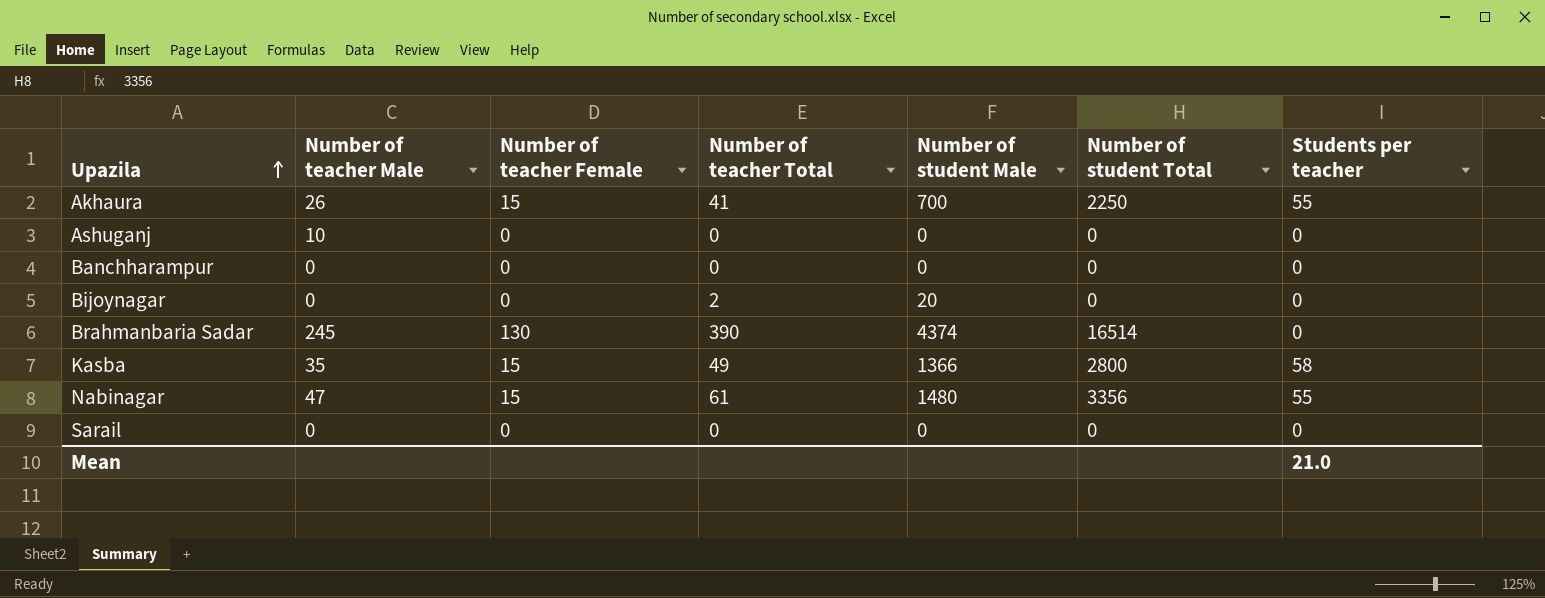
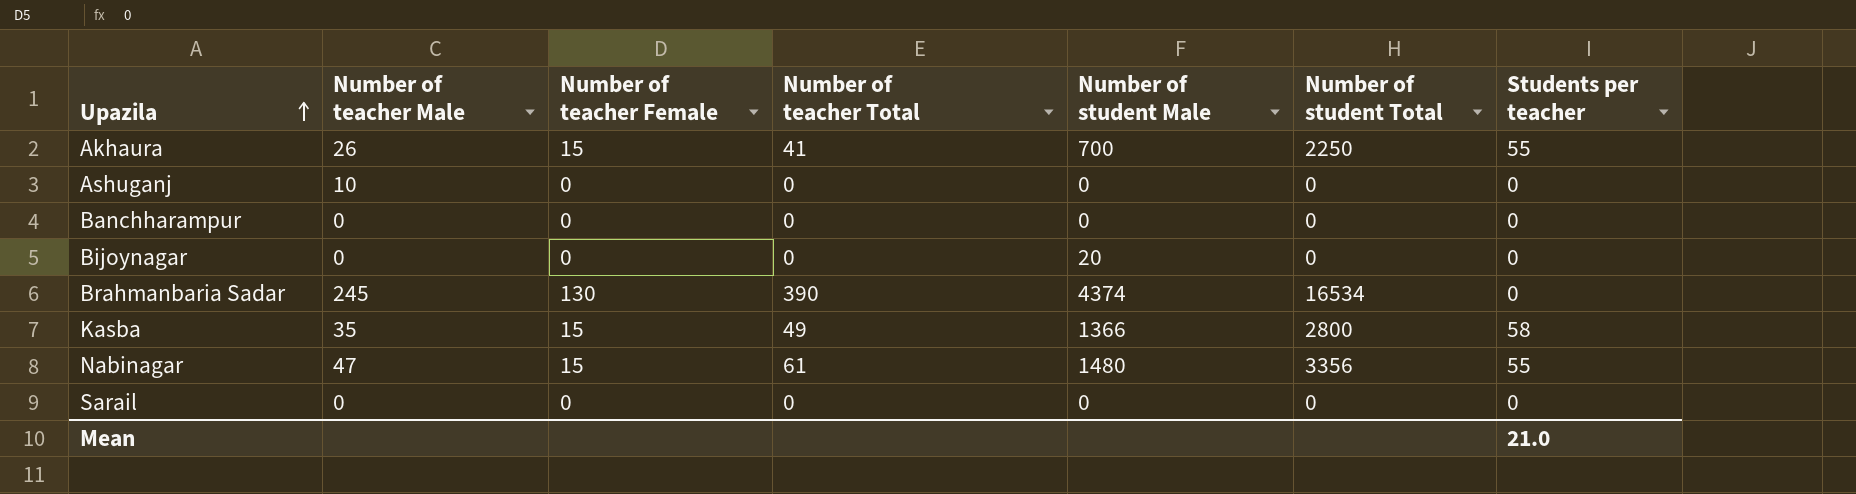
Bijoynagar | Number of teacher Total: 2 -> 0
Brahmanbaria Sadar | Number of student Total: 16514 -> 16534

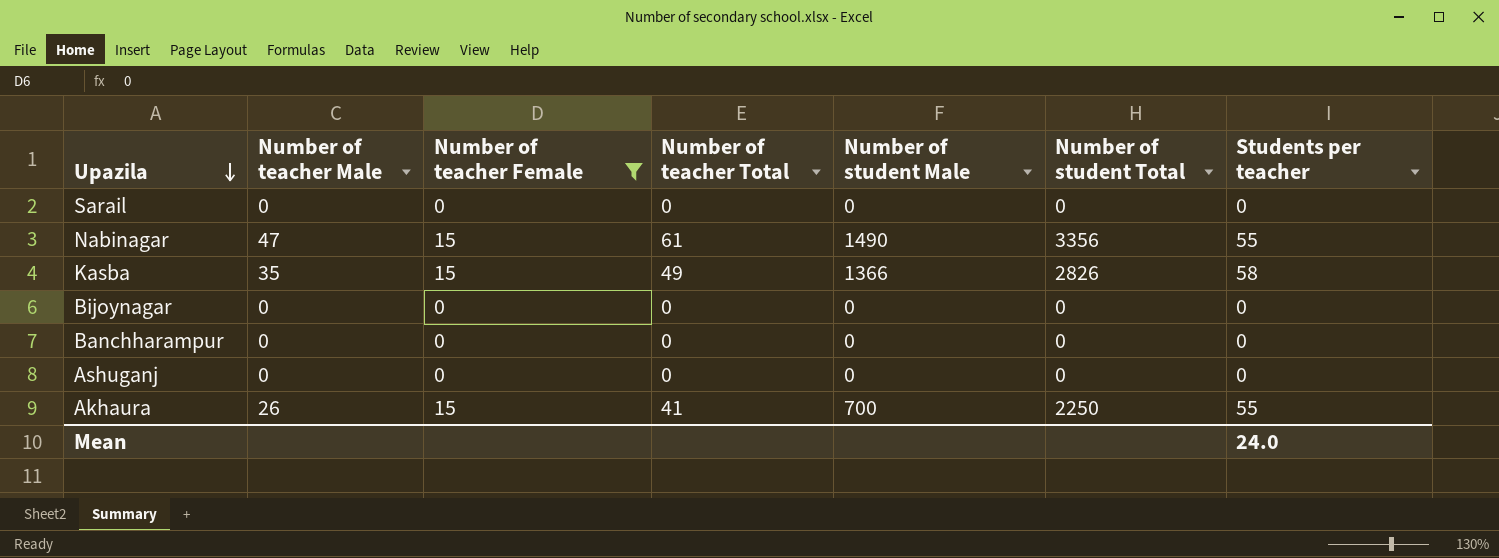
filter: none -> Number of teacher Female != 130
row order: Upazila ascending -> Upazila descending
Nabinagar | Number of student Male: 1480 -> 1490
Kasba | Number of student Total: 2800 -> 2826
Bijoynagar | Number of student Male: 20 -> 0
Ashuganj | Number of teacher Male: 10 -> 0
Mean | Students per teacher: 21.0 -> 24.0

